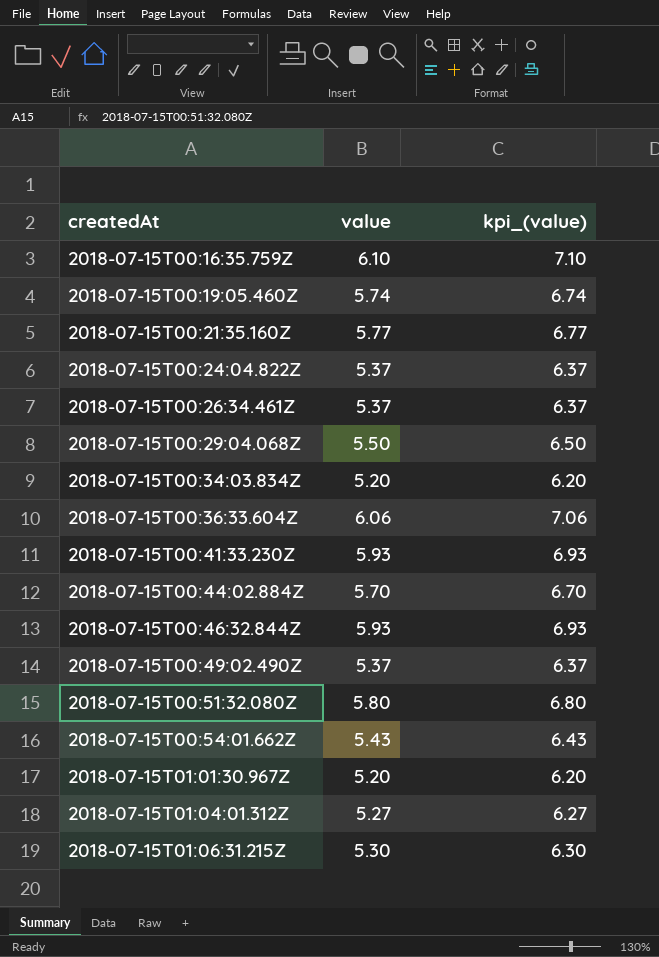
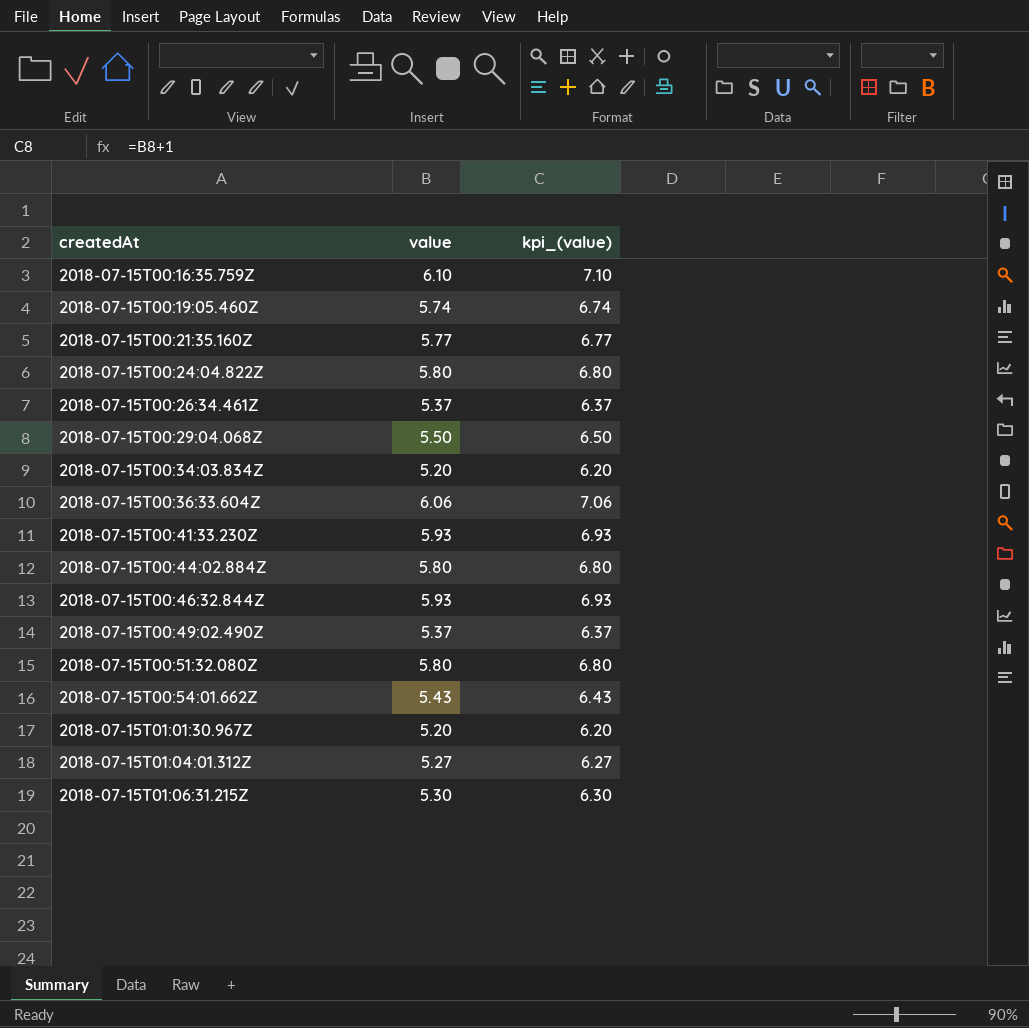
2018-07-15T00:24:04.822Z | value: 5.37 -> 5.80
2018-07-15T00:24:04.822Z | kpi_(value): 6.37 -> 6.80
2018-07-15T00:44:02.884Z | value: 5.70 -> 5.80
2018-07-15T00:44:02.884Z | kpi_(value): 6.70 -> 6.80

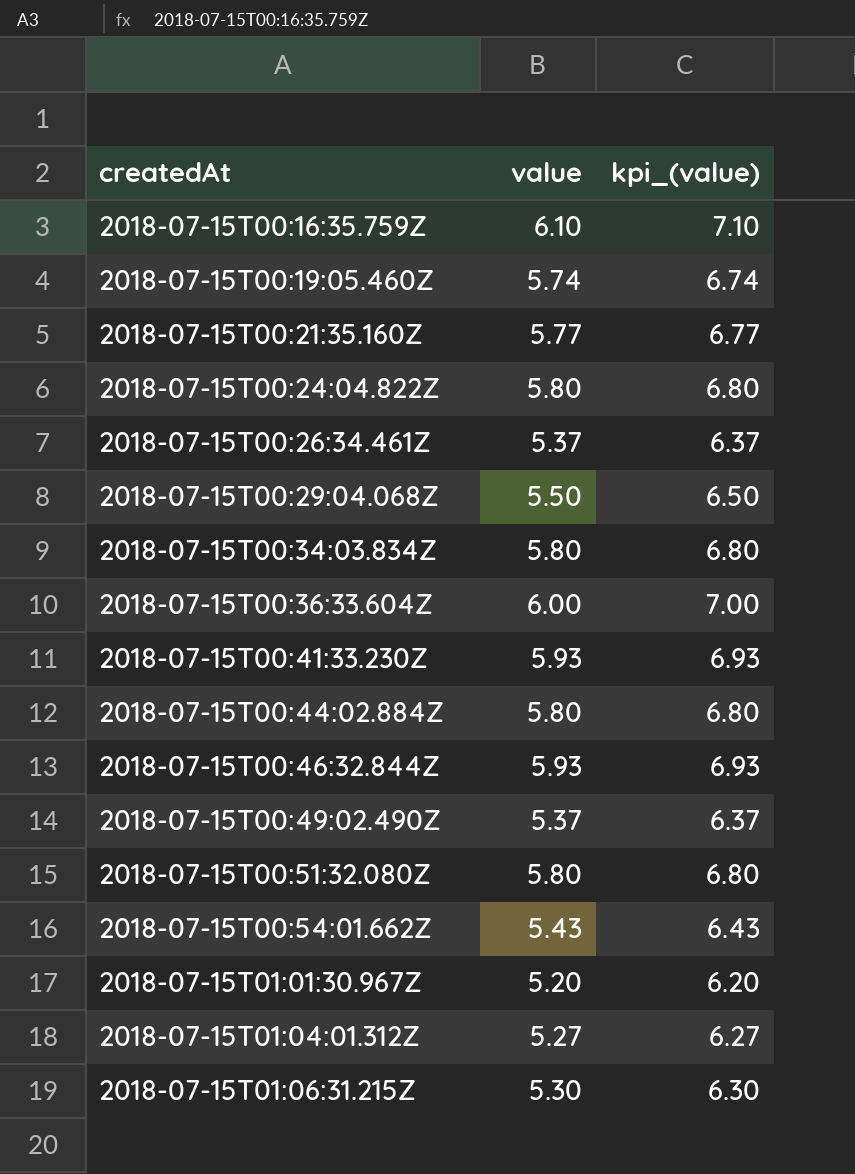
2018-07-15T00:34:03.834Z | value: 5.20 -> 5.80
2018-07-15T00:34:03.834Z | kpi_(value): 6.20 -> 6.80
2018-07-15T00:36:33.604Z | value: 6.06 -> 6.00
2018-07-15T00:36:33.604Z | kpi_(value): 7.06 -> 7.00

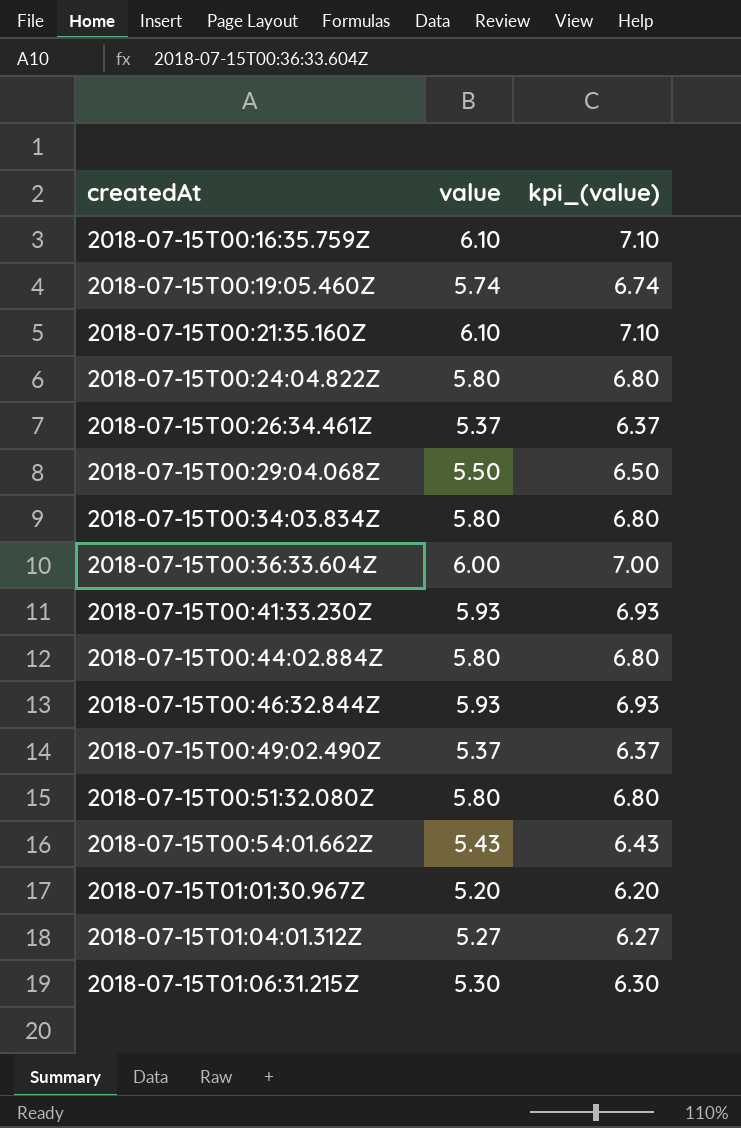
2018-07-15T00:21:35.160Z | value: 5.77 -> 6.10
2018-07-15T00:21:35.160Z | kpi_(value): 6.77 -> 7.10

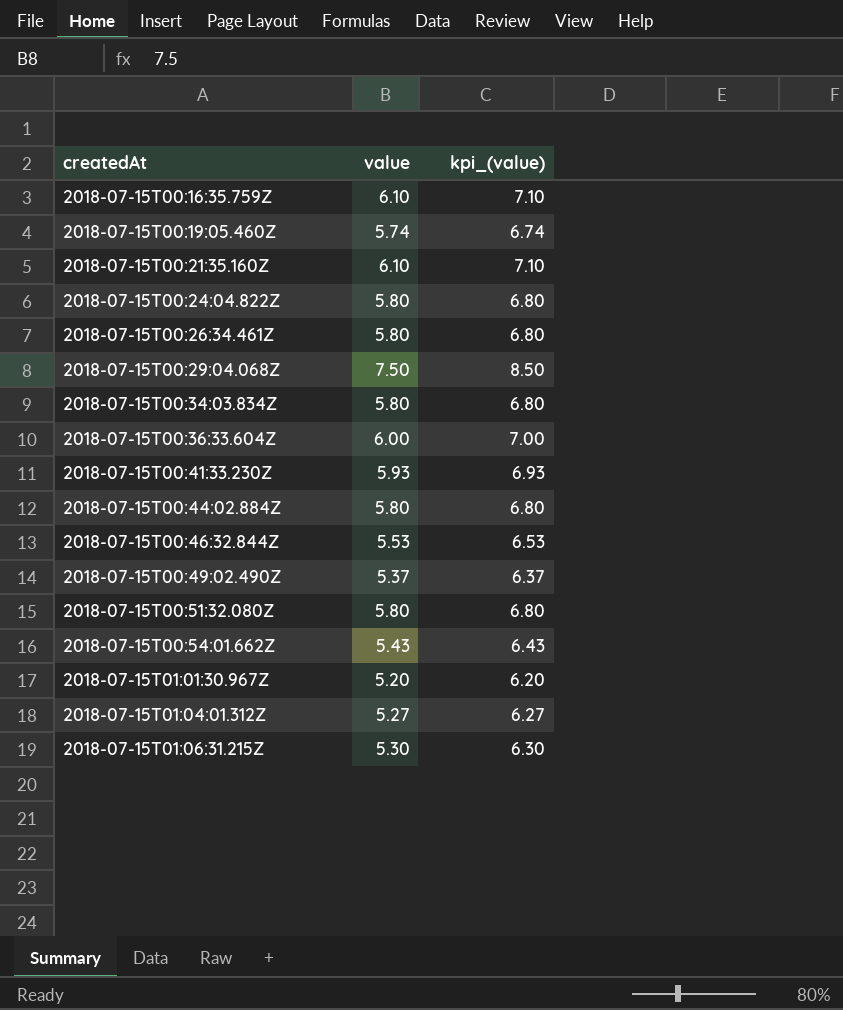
2018-07-15T00:26:34.461Z | value: 5.37 -> 5.80
2018-07-15T00:26:34.461Z | kpi_(value): 6.37 -> 6.80
2018-07-15T00:29:04.068Z | value: 5.50 -> 7.50
2018-07-15T00:29:04.068Z | kpi_(value): 6.50 -> 8.50
2018-07-15T00:46:32.844Z | value: 5.93 -> 5.53
2018-07-15T00:46:32.844Z | kpi_(value): 6.93 -> 6.53

